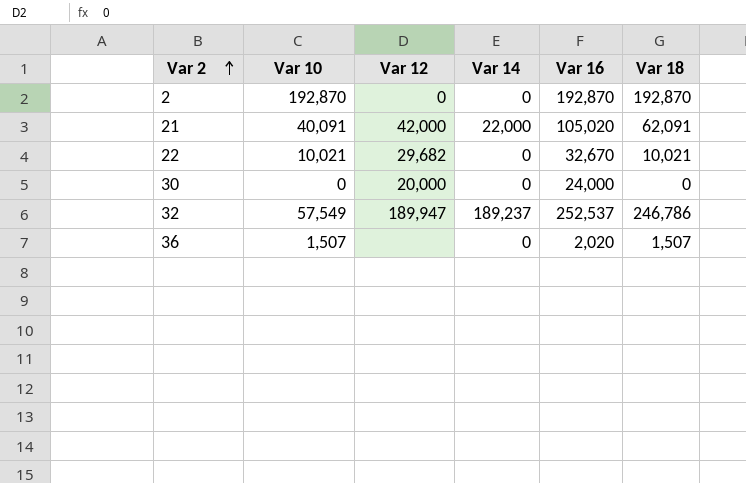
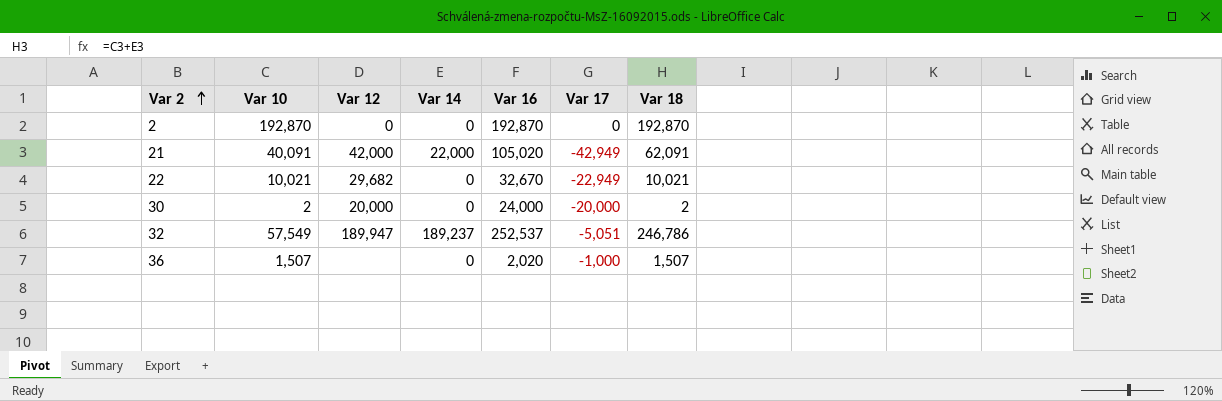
column Var 17 | position: none -> 6
30 | Var 10: 0 -> 2
30 | Var 18: 0 -> 2

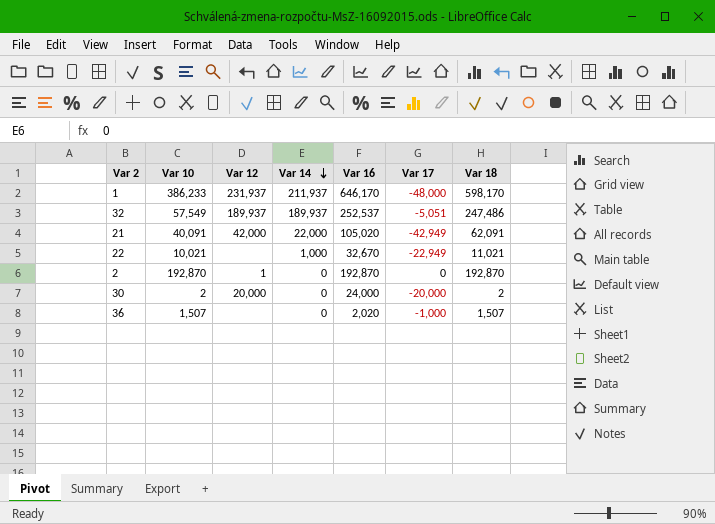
row order: Var 2 ascending -> Var 14 descending
row 1: none -> 386,233 | 231,937 | 211,937 | 646,170 | -48,000 | 598,170
32 | Var 12: 189,947 -> 189,937
32 | Var 14: 189,237 -> 189,937
32 | Var 18: 246,786 -> 247,486
22 | Var 12: 29,682 -> none
22 | Var 14: 0 -> 1,000
22 | Var 18: 10,021 -> 11,021
2 | Var 12: 0 -> 1

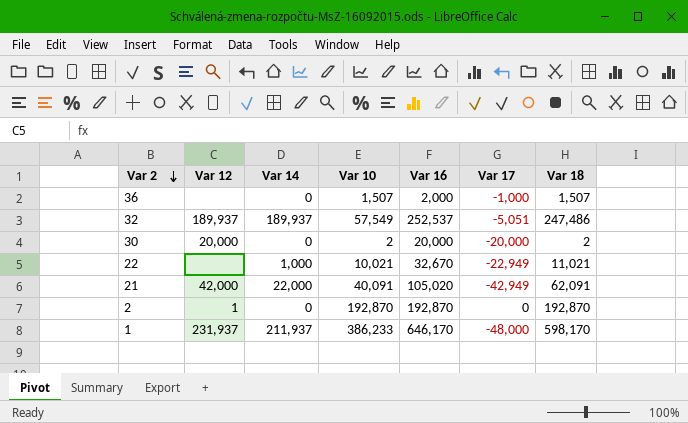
row order: Var 14 descending -> Var 2 descending
column Var 10 | position: 2 -> 4
36 | Var 16: 2,020 -> 2,000
30 | Var 16: 24,000 -> 20,000

